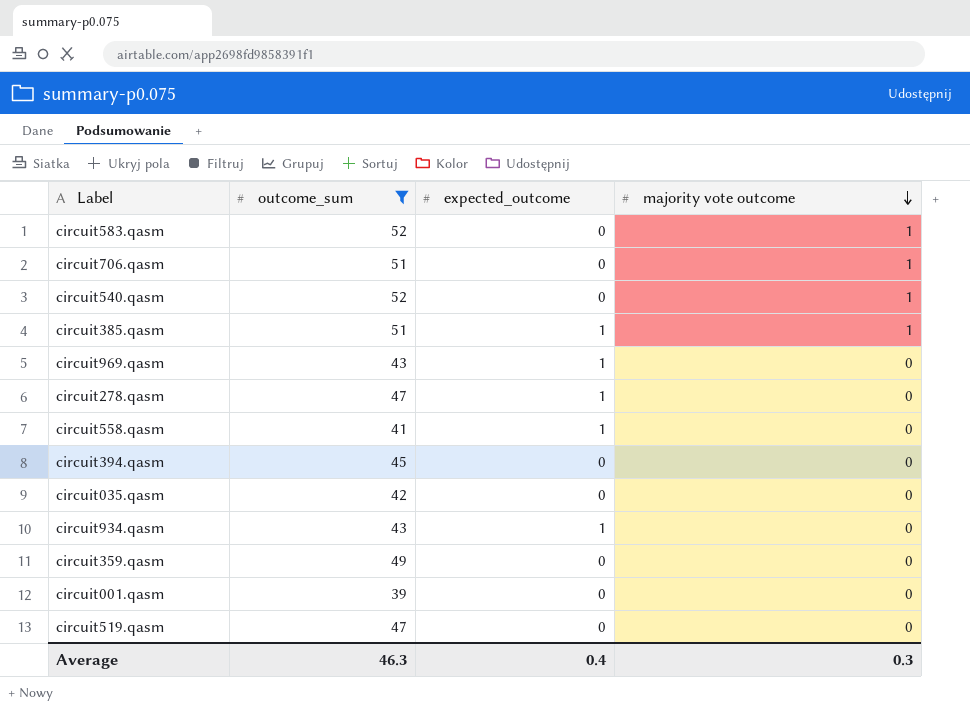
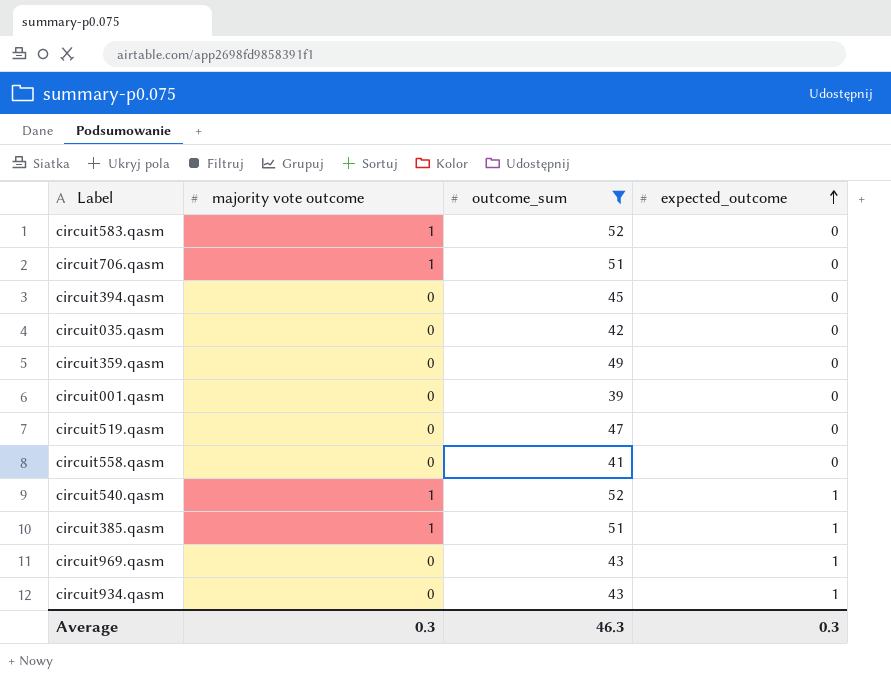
row order: majority vote outcome descending -> expected_outcome ascending
column majority vote outcome | position: 4 -> 2
row circuit278.qasm: 47 | 1 | 0 -> none
circuit558.qasm | expected_outcome: 1 -> 0
circuit540.qasm | expected_outcome: 0 -> 1
Average | expected_outcome: 0.4 -> 0.3

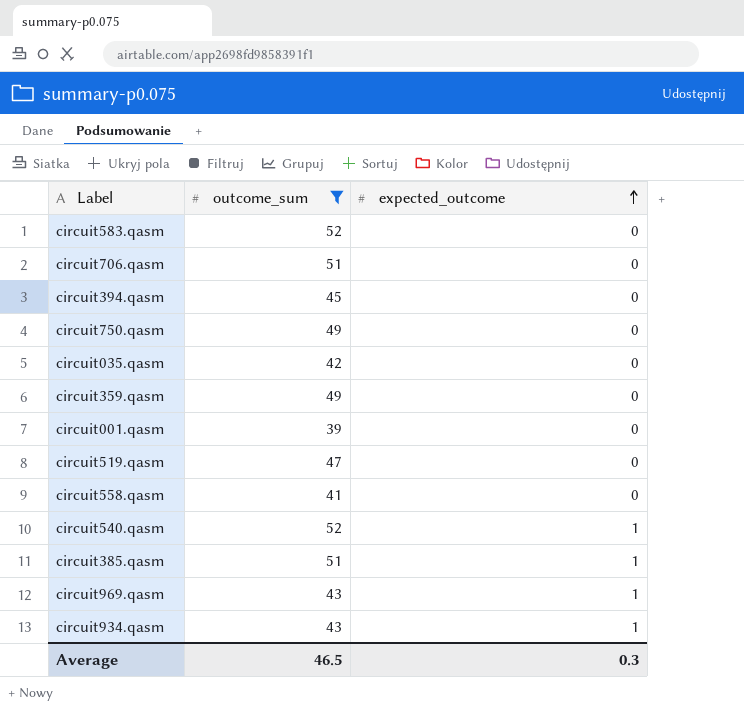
column majority vote outcome | position: 2 -> none
row circuit750.qasm: none -> 49 | 0
Average | outcome_sum: 46.3 -> 46.5

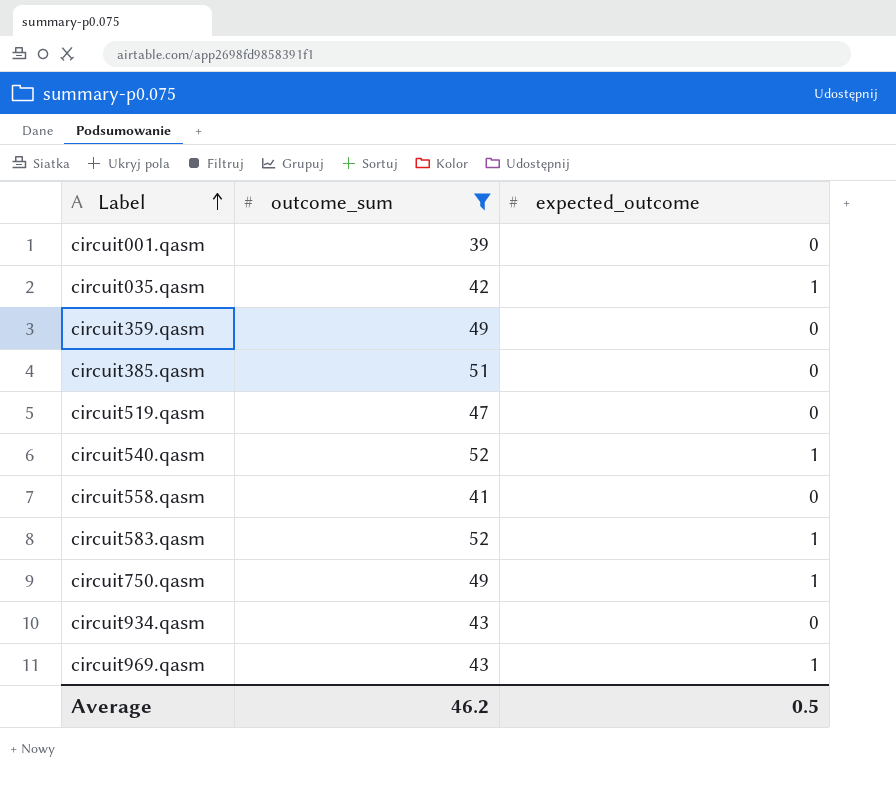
row order: expected_outcome ascending -> Label ascending
row circuit706.qasm: 51 | 0 -> none
row circuit394.qasm: 45 | 0 -> none
circuit035.qasm | expected_outcome: 0 -> 1
circuit385.qasm | expected_outcome: 1 -> 0
circuit583.qasm | expected_outcome: 0 -> 1
circuit750.qasm | expected_outcome: 0 -> 1
circuit934.qasm | expected_outcome: 1 -> 0
Average | outcome_sum: 46.5 -> 46.2
Average | expected_outcome: 0.3 -> 0.5

